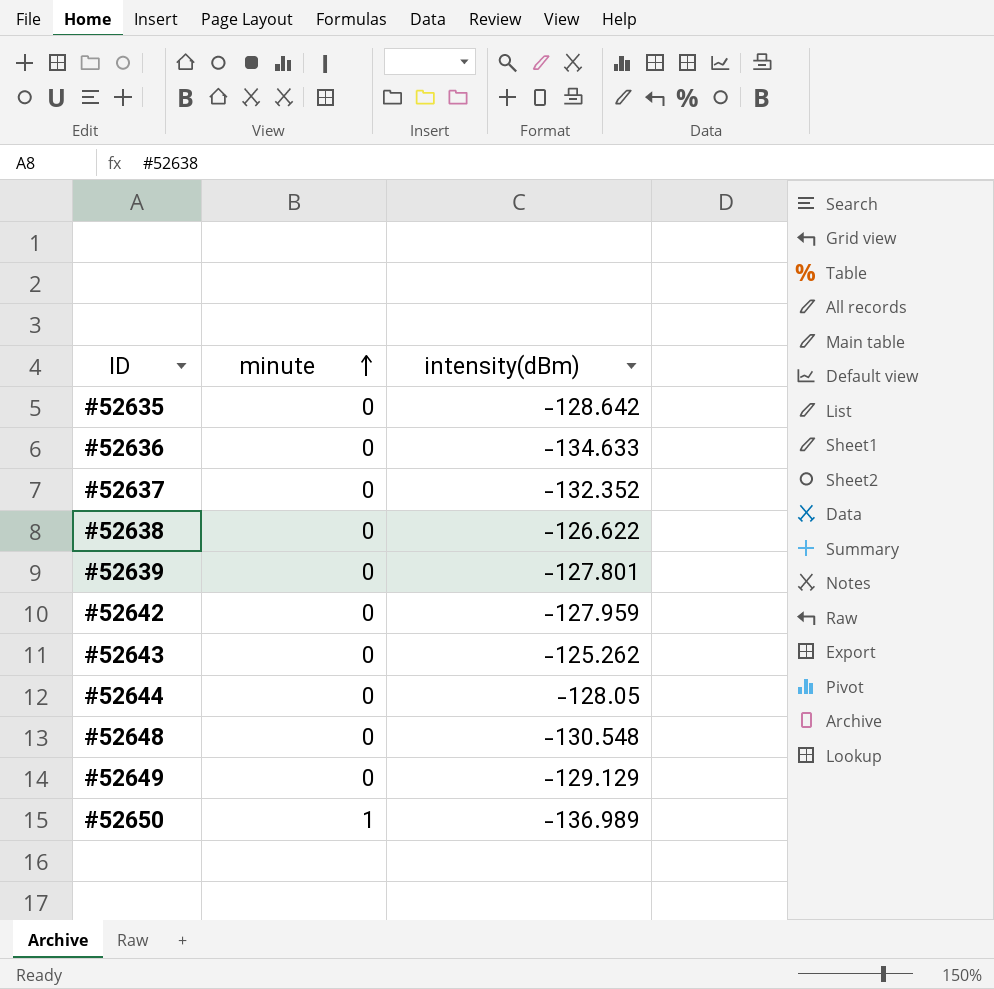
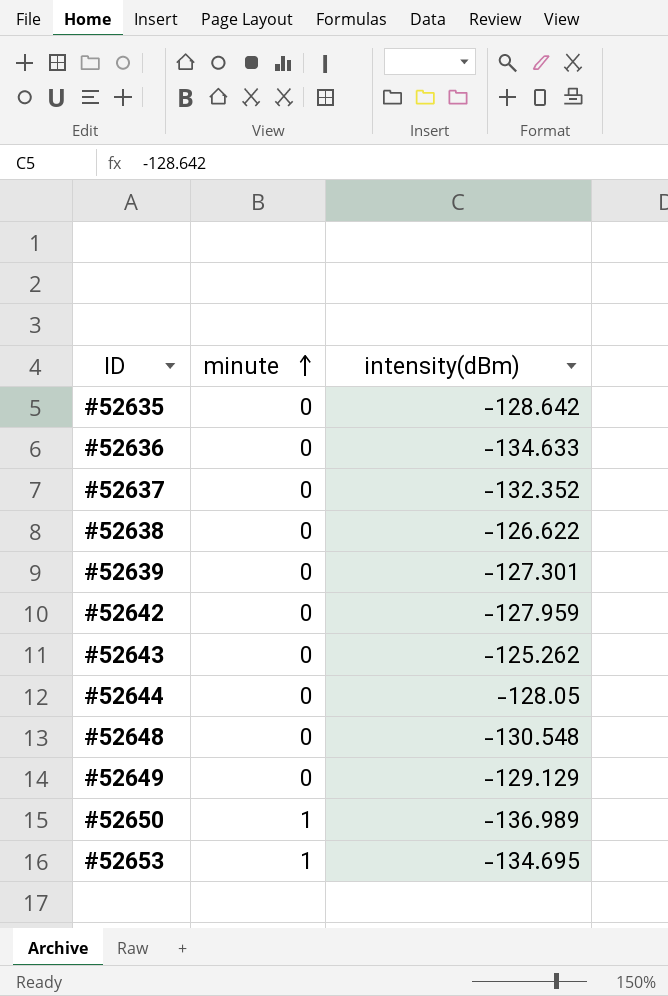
#52639 | intensity(dBm): -127.801 -> -127.301
row #52653: none -> 1 | -134.695

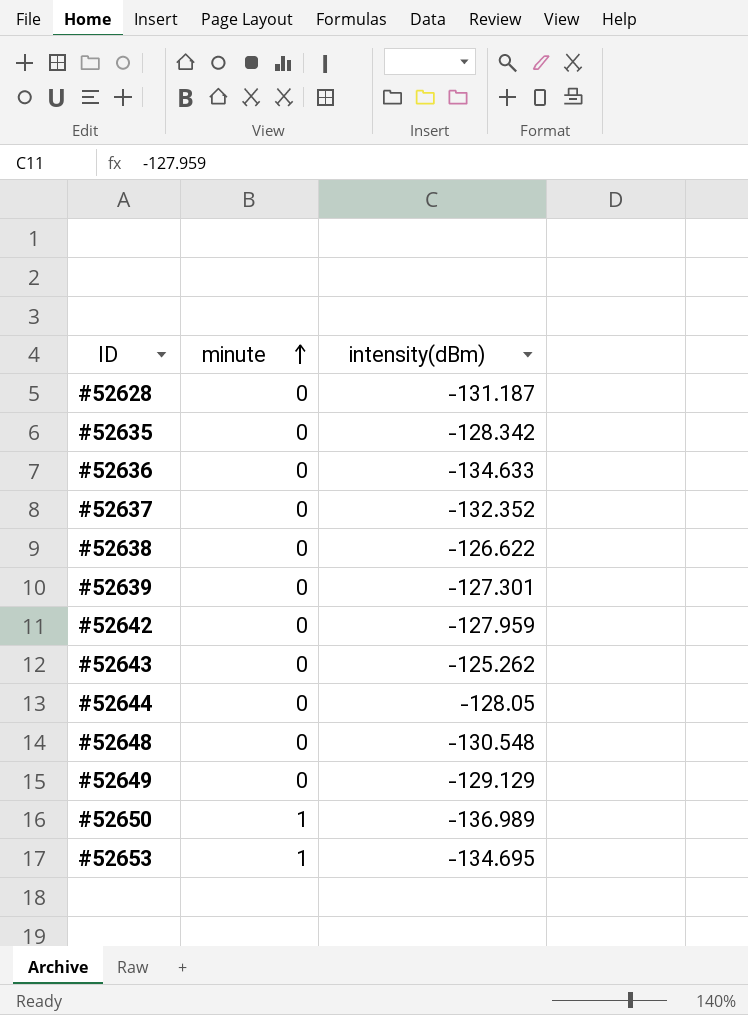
row #52628: none -> 0 | -131.187
#52635 | intensity(dBm): -128.642 -> -128.342

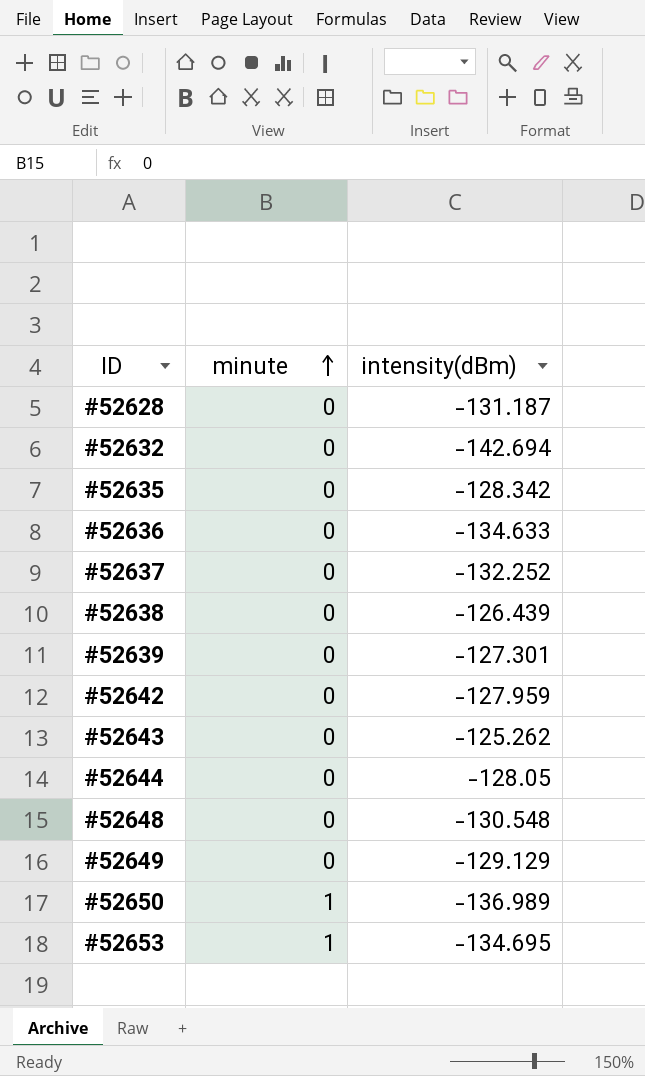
row #52632: none -> 0 | -142.694
#52637 | intensity(dBm): -132.352 -> -132.252
#52638 | intensity(dBm): -126.622 -> -126.439

